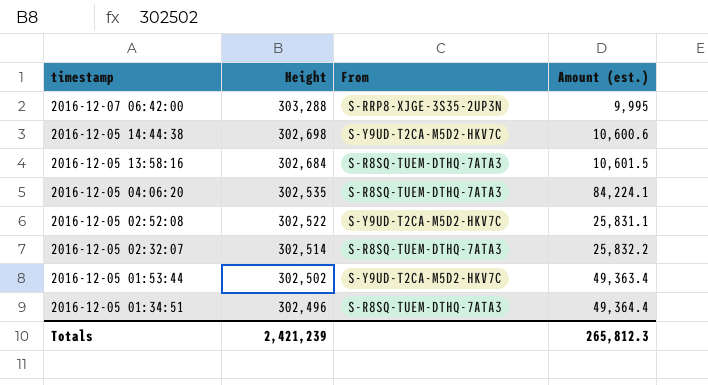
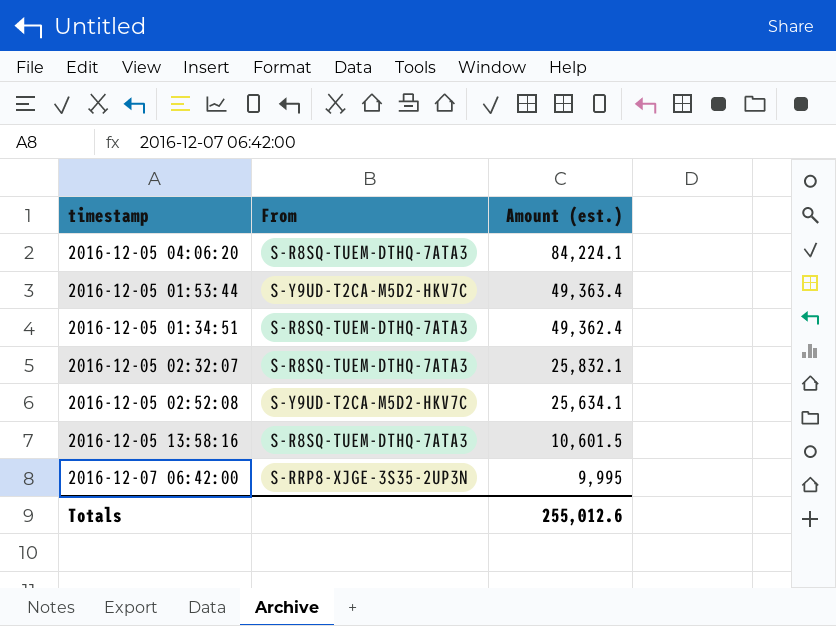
row order: timestamp descending -> Amount (est.) descending
column Height | position: 2 -> none
row 2016-12-05 14:44:38: 302,698 | S-Y9UD-T2CA-M5D2-HKV7C | 10,600.6 -> none
2016-12-05 01:34:51 | Amount (est.): 49,364.4 -> 49,362.4
2016-12-05 02:32:07 | Amount (est.): 25,832.2 -> 25,832.1
2016-12-05 02:52:08 | Amount (est.): 25,831.1 -> 25,634.1
Totals | Amount (est.): 265,812.3 -> 255,012.6

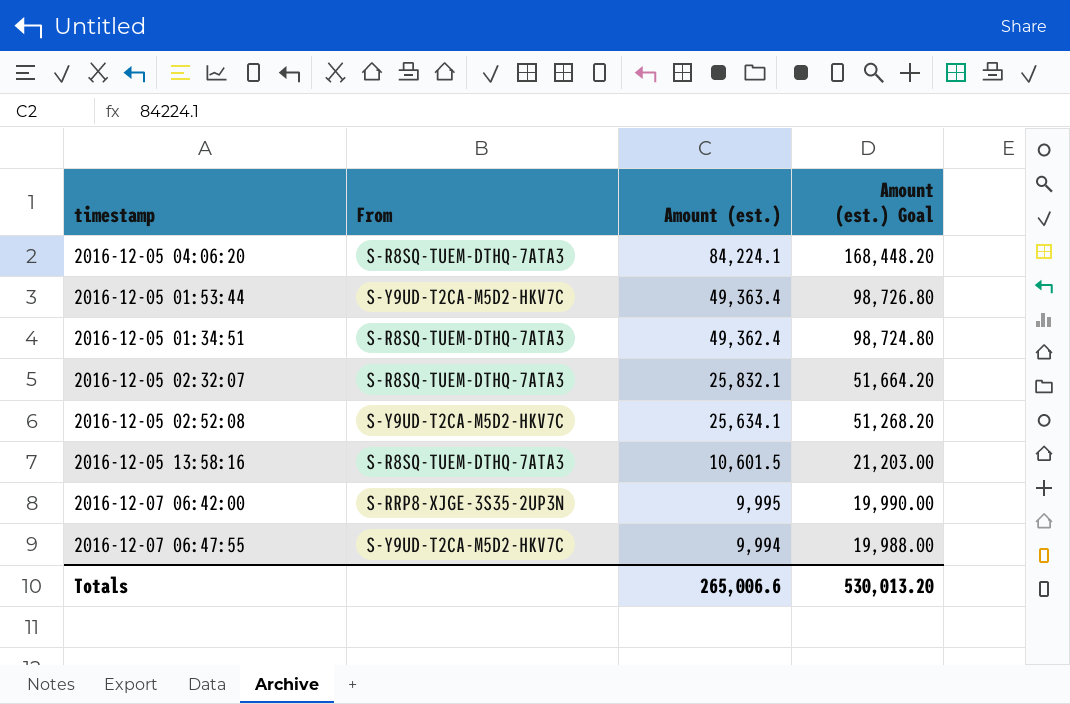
column Amount (est.) Goal | formula: none -> [Amount (est.)] * 2
row 2016-12-07 06:47:55: none -> S-Y9UD-T2CA-M5D2-HKV7C | 9,994 | 19,988.00
Totals | Amount (est.): 255,012.6 -> 265,006.6

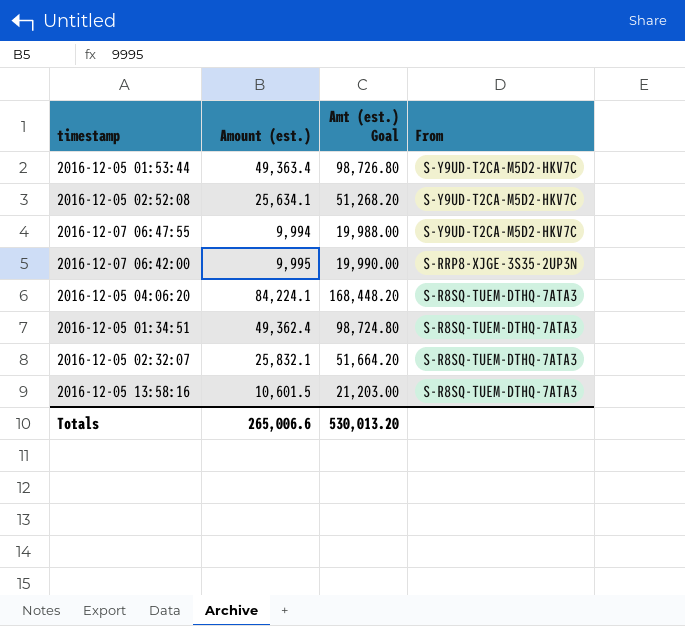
row order: Amount (est.) descending -> From descending
column name: Amount (est.) Goal -> Amt (est.) Goal
column From | position: 2 -> 4

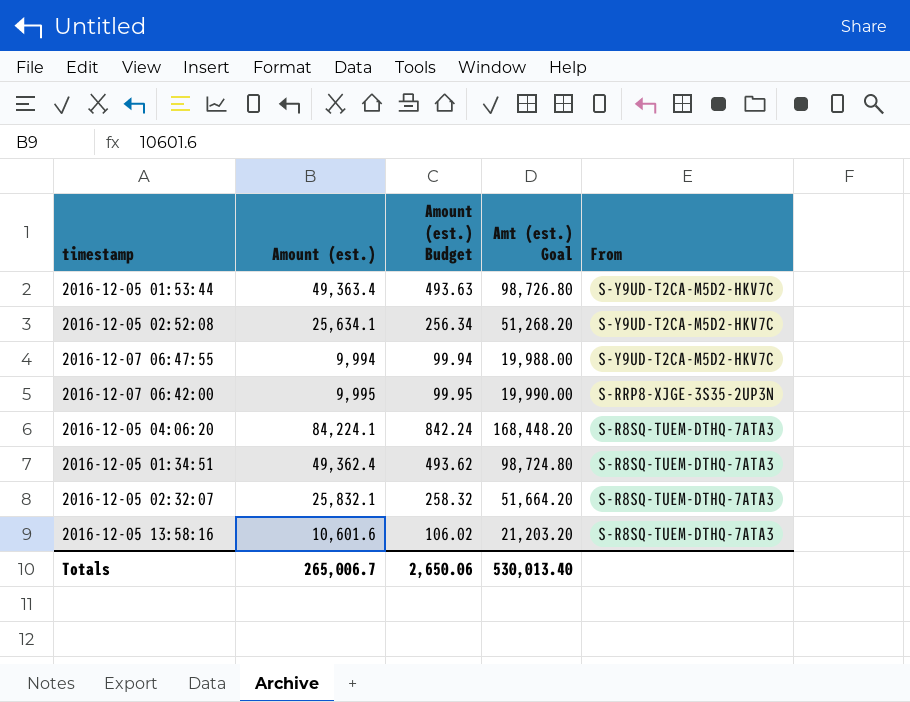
column Amount (est.) Budget | formula: none -> [Amount (est.)] * 0.01
2016-12-05 13:58:16 | Amount (est.): 10,601.5 -> 10,601.6
2016-12-05 13:58:16 | Amt (est.) Goal: 21,203.00 -> 21,203.20
Totals | Amount (est.): 265,006.6 -> 265,006.7
Totals | Amt (est.) Goal: 530,013.20 -> 530,013.40

